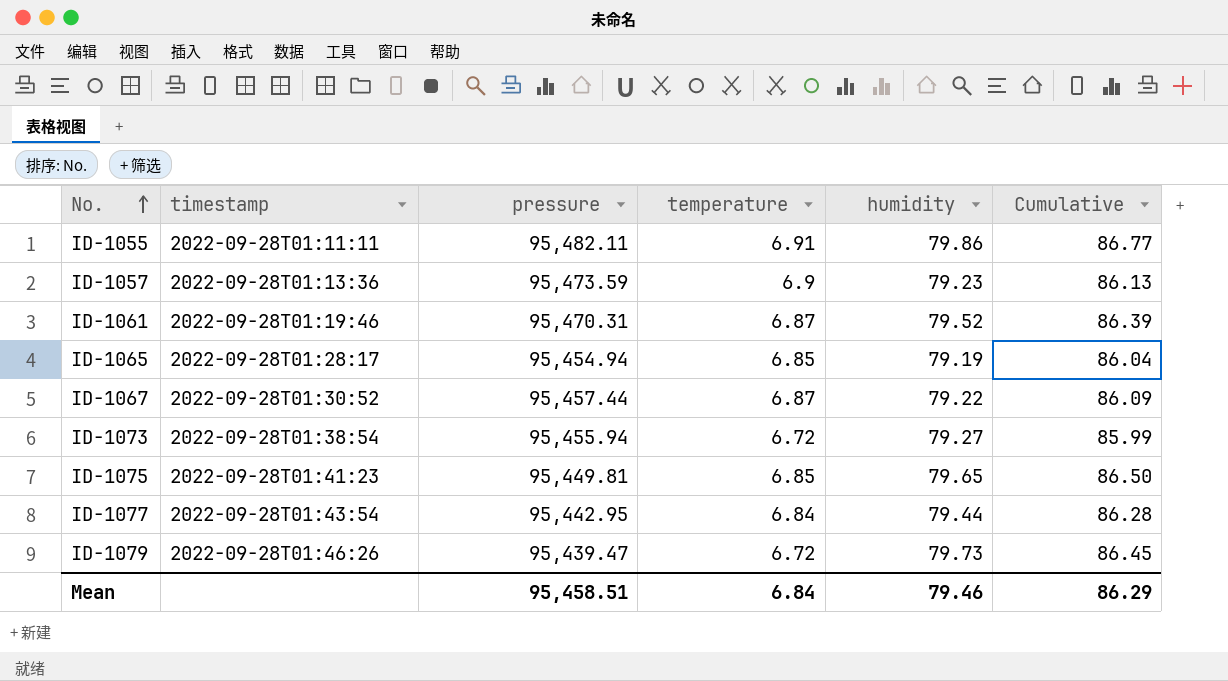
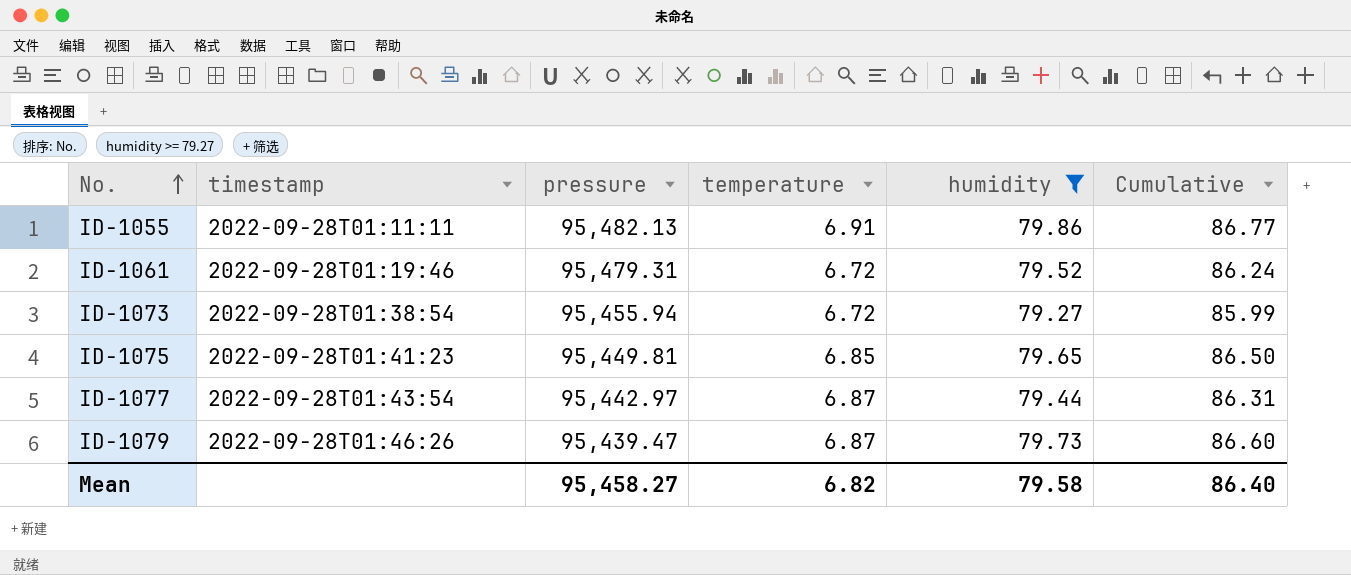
filter: none -> humidity >= 79.27
ID-1055 | pressure: 95,482.11 -> 95,482.13
ID-1061 | pressure: 95,470.31 -> 95,479.31
ID-1061 | temperature: 6.87 -> 6.72
ID-1061 | Cumulative: 86.39 -> 86.24
ID-1077 | pressure: 95,442.95 -> 95,442.97
ID-1077 | temperature: 6.84 -> 6.87
ID-1077 | Cumulative: 86.28 -> 86.31
ID-1079 | temperature: 6.72 -> 6.87
ID-1079 | Cumulative: 86.45 -> 86.60
Mean | pressure: 95,458.51 -> 95,458.27
Mean | temperature: 6.84 -> 6.82
Mean | humidity: 79.46 -> 79.58
Mean | Cumulative: 86.29 -> 86.40

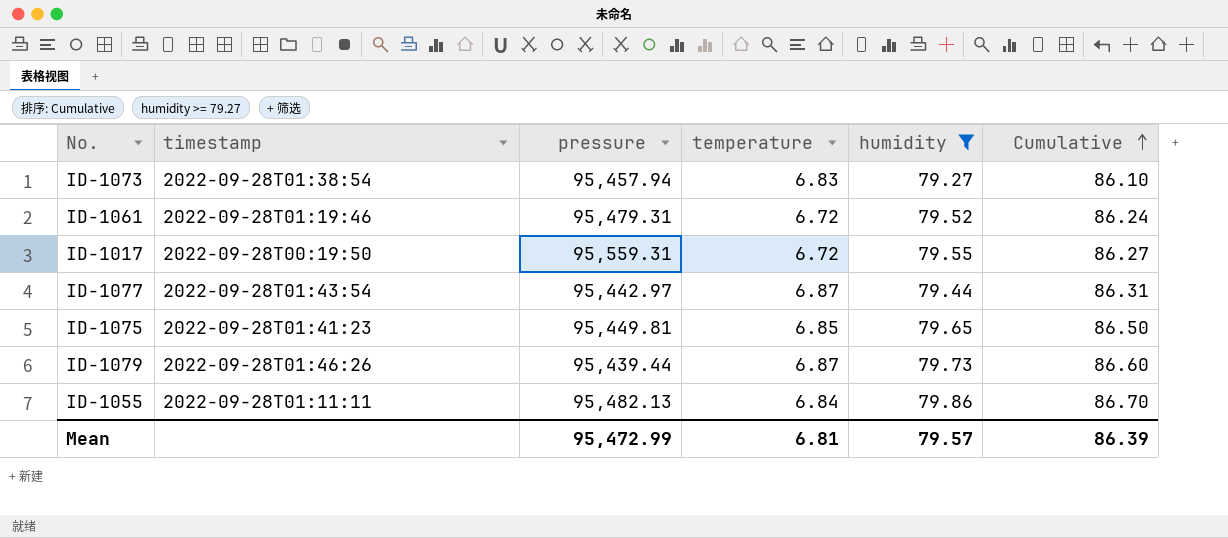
row order: No. ascending -> Cumulative ascending
ID-1073 | pressure: 95,455.94 -> 95,457.94
ID-1073 | temperature: 6.72 -> 6.83
ID-1073 | Cumulative: 85.99 -> 86.10
row ID-1017: none -> 2022-09-28T00:19:50 | 95,559.31 | 6.72 | 79.55 | 86.27
ID-1079 | pressure: 95,439.47 -> 95,439.44
ID-1055 | temperature: 6.91 -> 6.84
ID-1055 | Cumulative: 86.77 -> 86.70
Mean | pressure: 95,458.27 -> 95,472.99
Mean | temperature: 6.82 -> 6.81
Mean | humidity: 79.58 -> 79.57
Mean | Cumulative: 86.40 -> 86.39

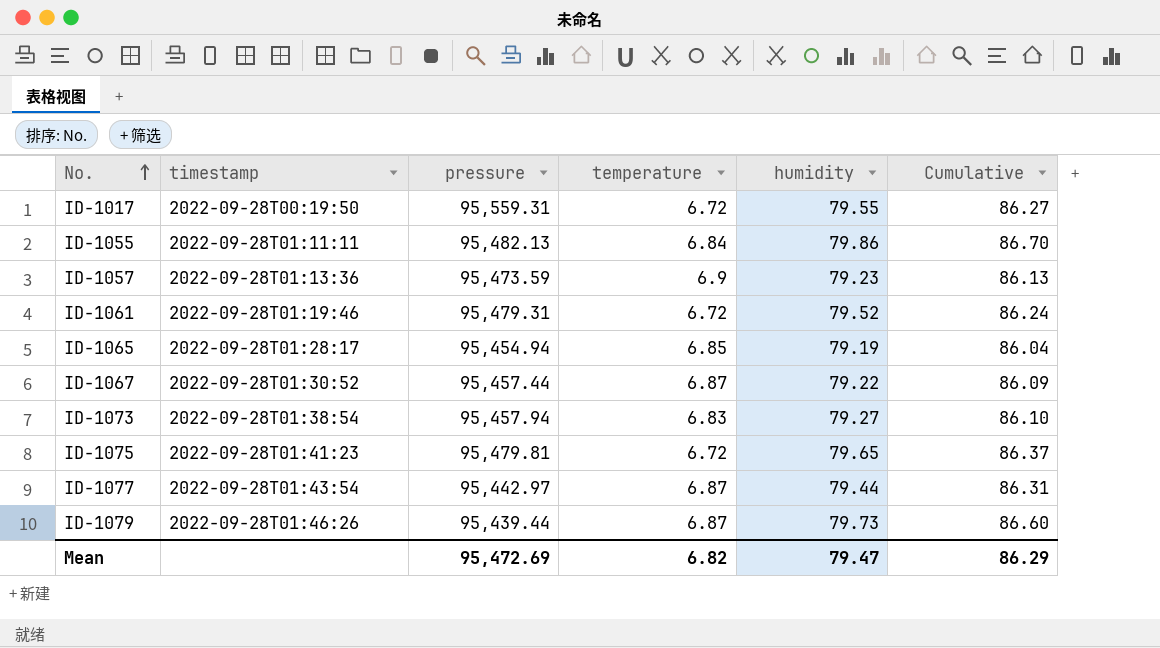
filter: humidity >= 79.27 -> none
row order: Cumulative ascending -> No. ascending
ID-1075 | pressure: 95,449.81 -> 95,479.81
ID-1075 | temperature: 6.85 -> 6.72
ID-1075 | Cumulative: 86.50 -> 86.37
Mean | pressure: 95,472.99 -> 95,472.69
Mean | temperature: 6.81 -> 6.82
Mean | humidity: 79.57 -> 79.47
Mean | Cumulative: 86.39 -> 86.29

